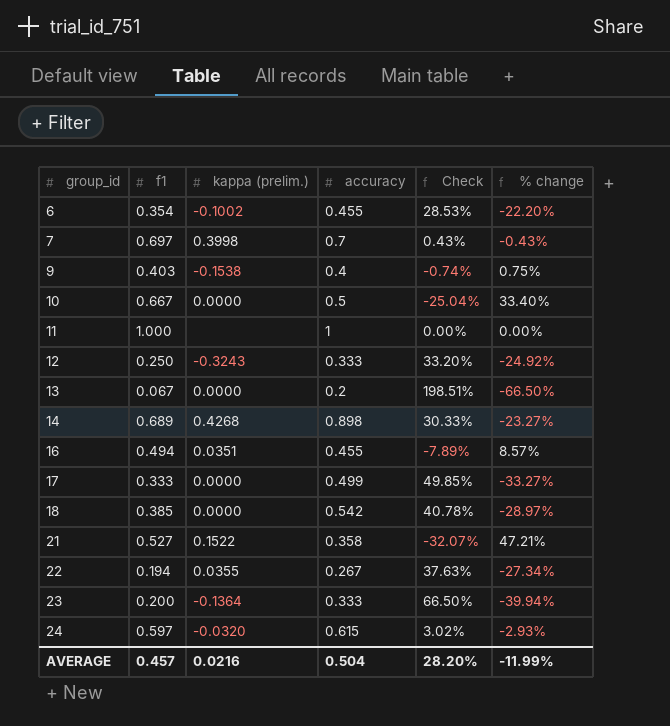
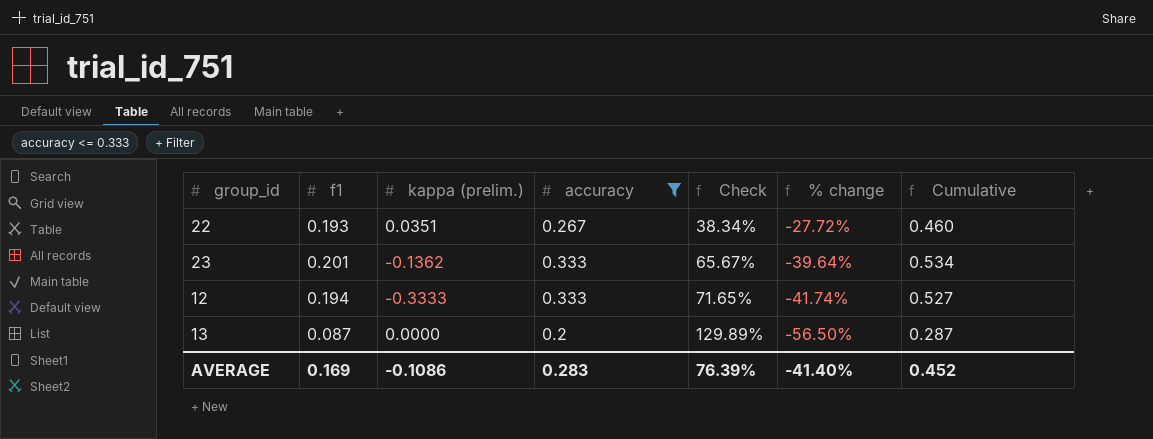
filter: none -> accuracy <= 0.333
row order: group_id ascending -> Check ascending
column Cumulative | formula: none -> [f1] + [accuracy]
22 | f1: 0.194 -> 0.193
22 | kappa (prelim.): 0.0355 -> 0.0351
22 | Check: 37.63% -> 38.34%
22 | % change: -27.34% -> -27.72%
23 | f1: 0.200 -> 0.201
23 | kappa (prelim.): -0.1364 -> -0.1362
23 | Check: 66.50% -> 65.67%
23 | % change: -39.94% -> -39.64%
12 | f1: 0.250 -> 0.194
12 | kappa (prelim.): -0.3243 -> -0.3333
12 | Check: 33.20% -> 71.65%
12 | % change: -24.92% -> -41.74%
13 | f1: 0.067 -> 0.087
13 | Check: 198.51% -> 129.89%
13 | % change: -66.50% -> -56.50%
AVERAGE | f1: 0.457 -> 0.169
AVERAGE | kappa (prelim.): 0.0216 -> -0.1086
AVERAGE | accuracy: 0.504 -> 0.283
AVERAGE | Check: 28.20% -> 76.39%
AVERAGE | % change: -11.99% -> -41.40%

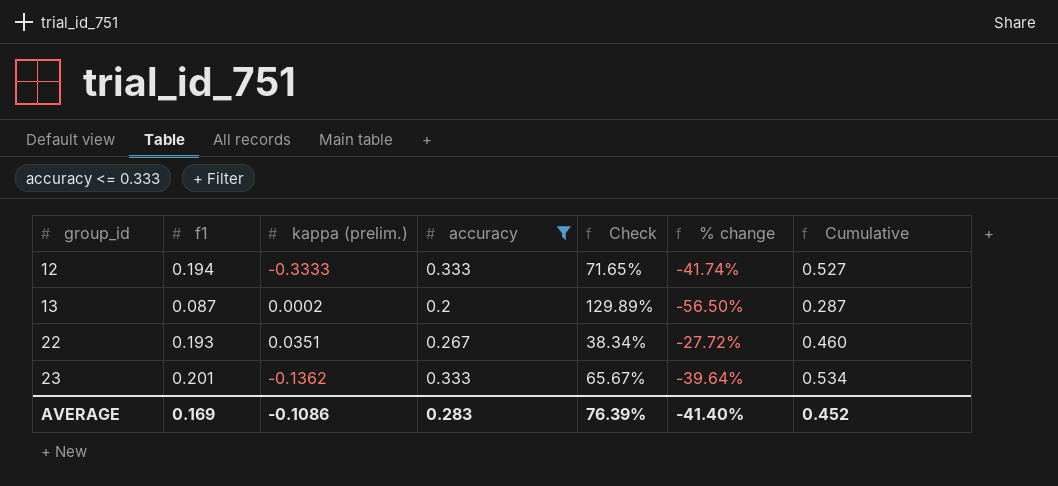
row order: Check ascending -> group_id ascending
13 | kappa (prelim.): 0.0000 -> 0.0002

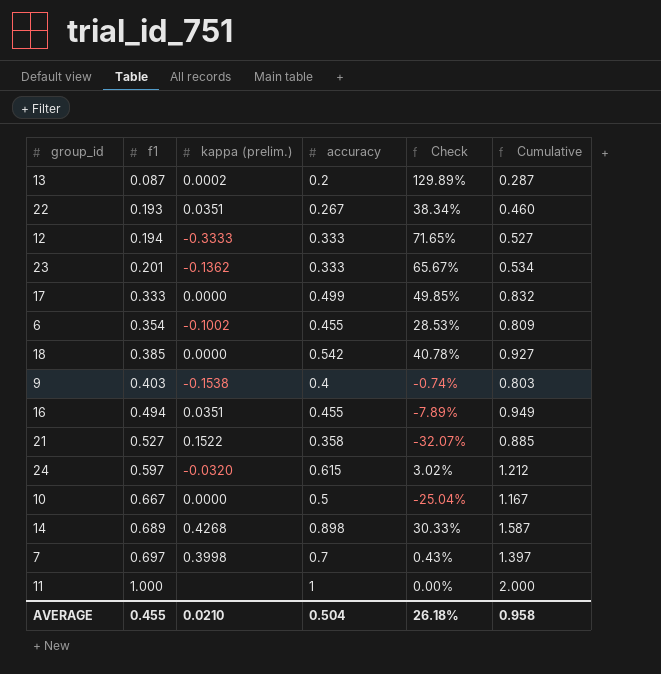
filter: accuracy <= 0.333 -> none
row order: group_id ascending -> f1 ascending
column % change | formula: ([f1] - [accuracy]) / [accuracy] -> none
AVERAGE | f1: 0.169 -> 0.455
AVERAGE | kappa (prelim.): -0.1086 -> 0.0210
AVERAGE | accuracy: 0.283 -> 0.504
AVERAGE | Check: 76.39% -> 26.18%
AVERAGE | Cumulative: 0.452 -> 0.958

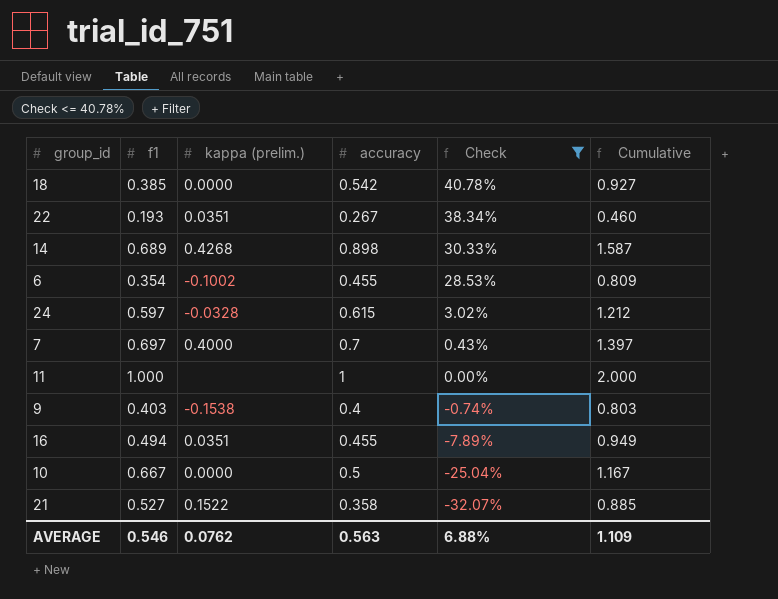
filter: none -> Check <= 40.78%
row order: f1 ascending -> Check descending
24 | kappa (prelim.): -0.0320 -> -0.0328
7 | kappa (prelim.): 0.3998 -> 0.4000
AVERAGE | f1: 0.455 -> 0.546
AVERAGE | kappa (prelim.): 0.0210 -> 0.0762
AVERAGE | accuracy: 0.504 -> 0.563
AVERAGE | Check: 26.18% -> 6.88%
AVERAGE | Cumulative: 0.958 -> 1.109

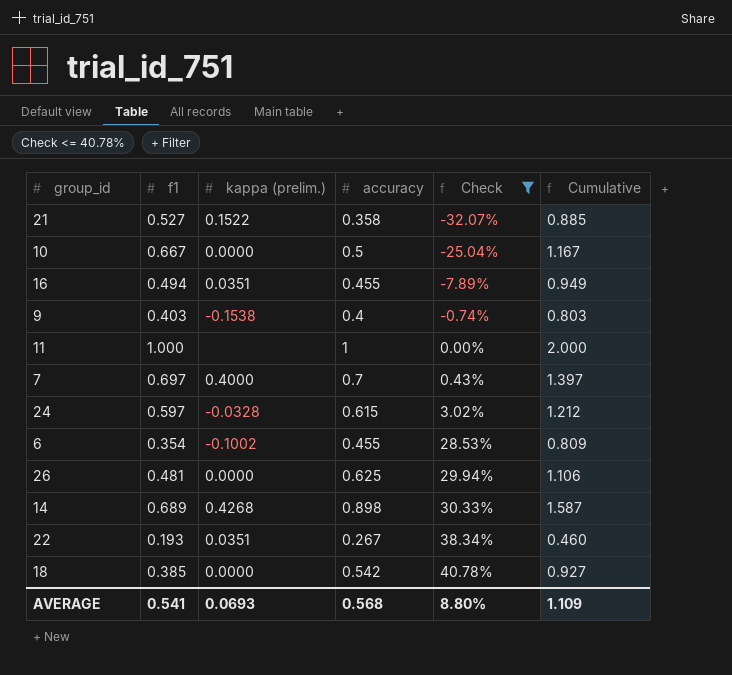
row order: Check descending -> Check ascending
row 26: none -> 0.481 | 0.0000 | 0.625 | 29.94% | 1.106
AVERAGE | f1: 0.546 -> 0.541
AVERAGE | kappa (prelim.): 0.0762 -> 0.0693
AVERAGE | accuracy: 0.563 -> 0.568
AVERAGE | Check: 6.88% -> 8.80%

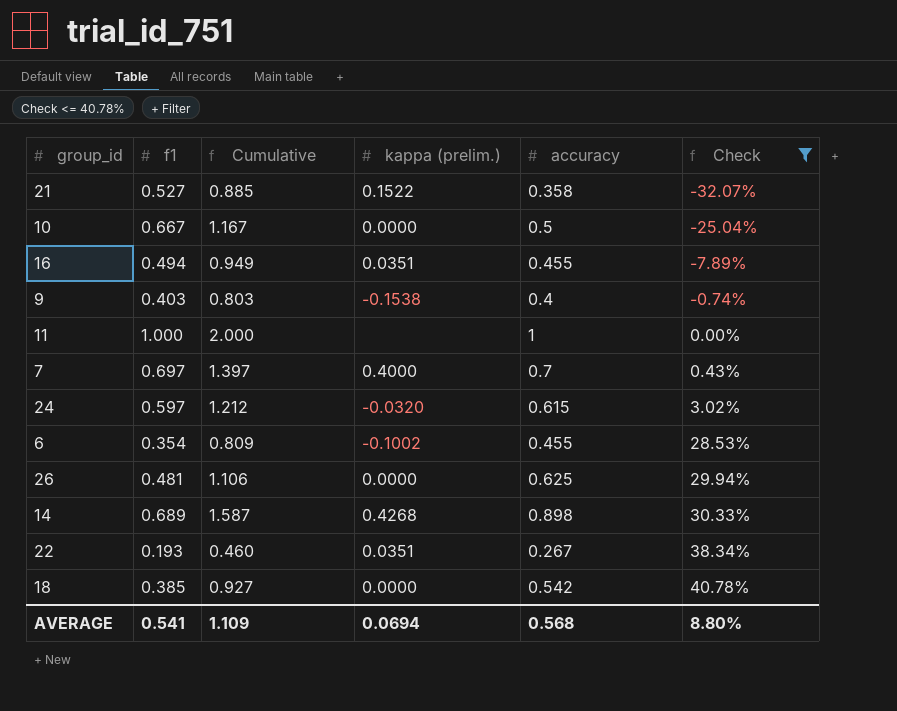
column Cumulative | position: 6 -> 3
24 | kappa (prelim.): -0.0328 -> -0.0320
AVERAGE | kappa (prelim.): 0.0693 -> 0.0694

